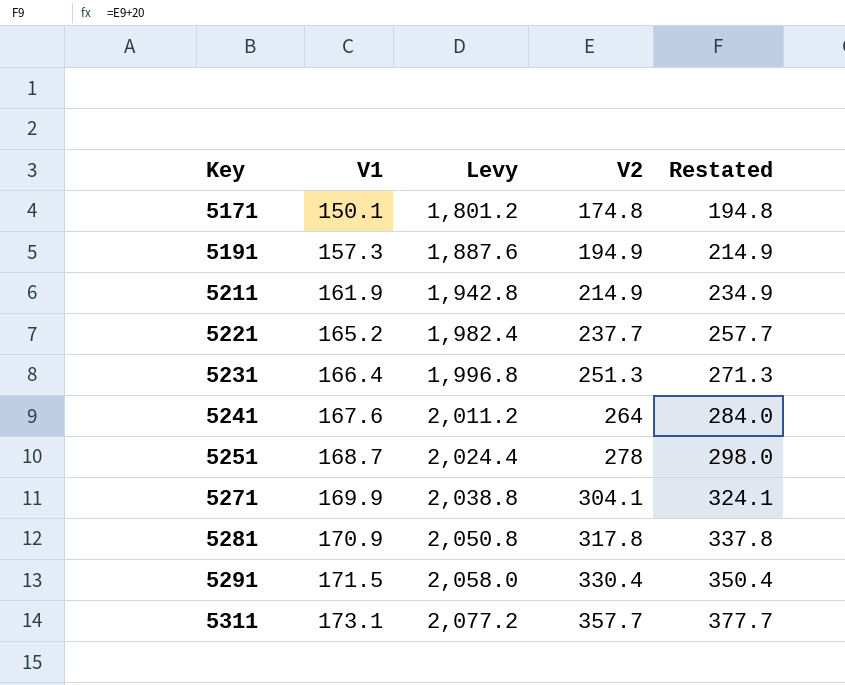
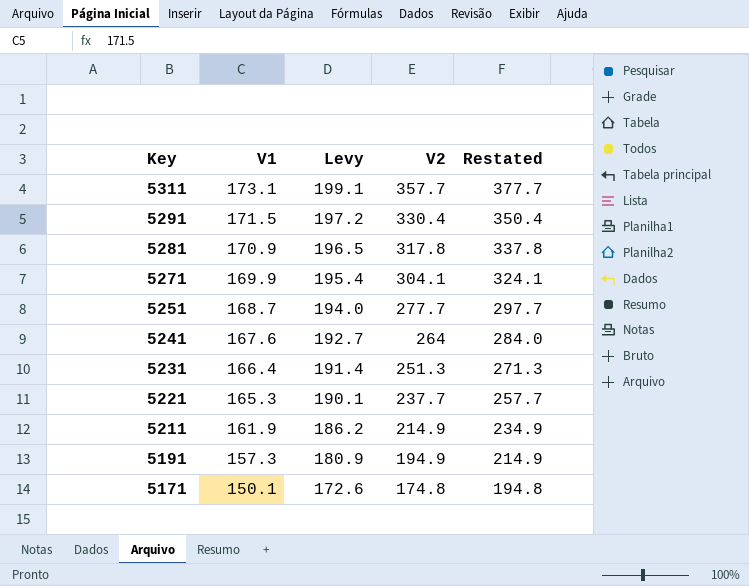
row order: Key ascending -> Key descending
column Levy | formula: [V1] * 12 -> [V1] * 1.15
5251 | V2: 278 -> 277.7
5251 | Restated: 298.0 -> 297.7
5221 | V1: 165.2 -> 165.3

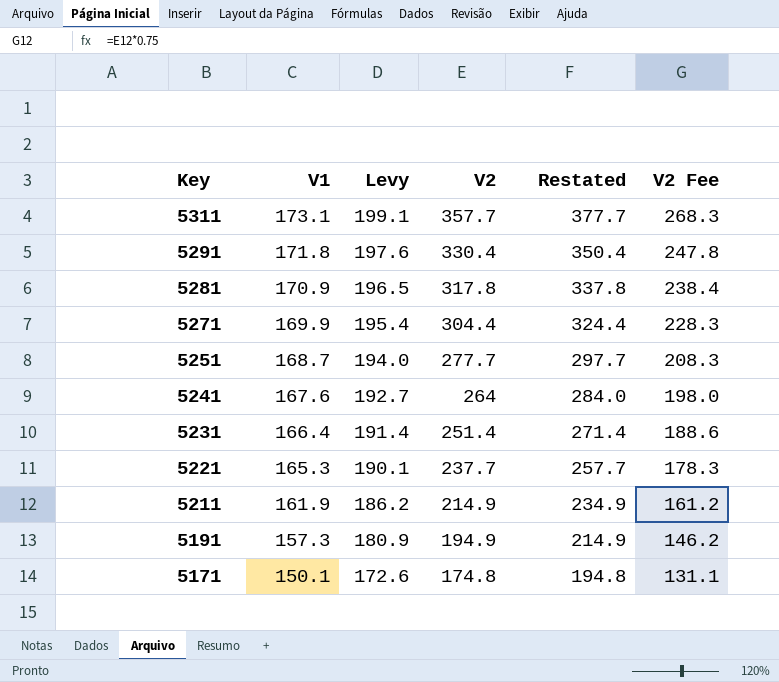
column V2 Fee | formula: none -> [V2] * 0.75
5291 | V1: 171.5 -> 171.8
5291 | Levy: 197.2 -> 197.6
5271 | V2: 304.1 -> 304.4
5271 | Restated: 324.1 -> 324.4
5231 | V2: 251.3 -> 251.4
5231 | Restated: 271.3 -> 271.4

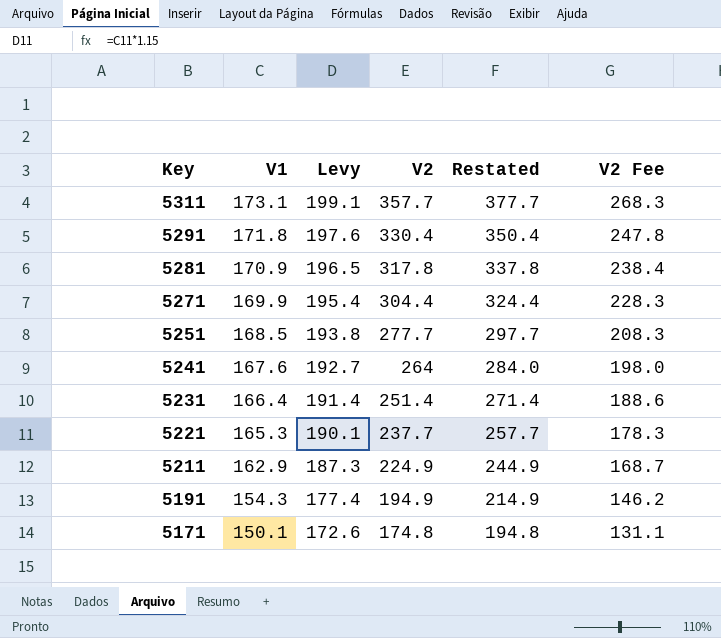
5251 | V1: 168.7 -> 168.5
5251 | Levy: 194.0 -> 193.8
5211 | V1: 161.9 -> 162.9
5211 | Levy: 186.2 -> 187.3
5211 | V2: 214.9 -> 224.9
5211 | Restated: 234.9 -> 244.9
5211 | V2 Fee: 161.2 -> 168.7
5191 | V1: 157.3 -> 154.3
5191 | Levy: 180.9 -> 177.4

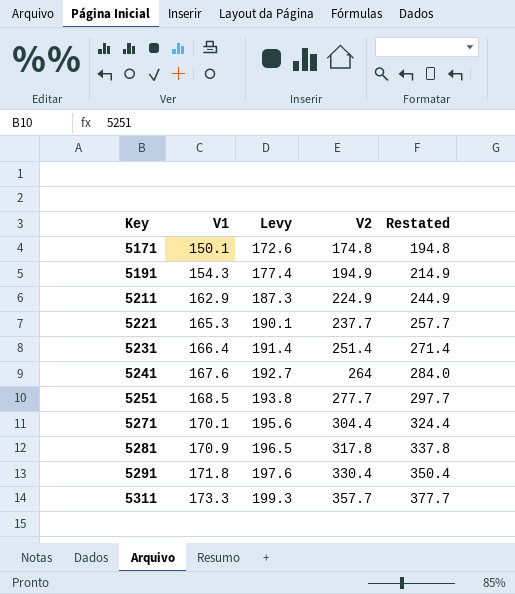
row order: Key descending -> Key ascending
column V2 Fee | formula: [V2] * 0.75 -> none
5271 | V1: 169.9 -> 170.1
5271 | Levy: 195.4 -> 195.6
5311 | V1: 173.1 -> 173.3
5311 | Levy: 199.1 -> 199.3

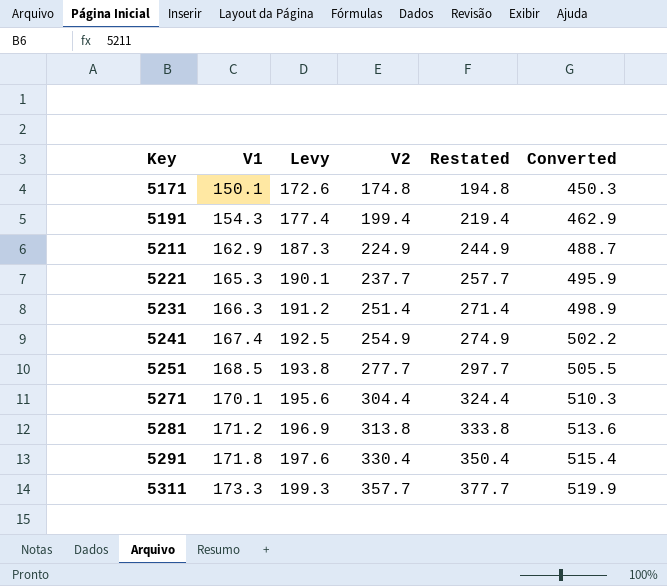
column Converted | formula: none -> [V1] * 3
5191 | V2: 194.9 -> 199.4
5191 | Restated: 214.9 -> 219.4
5231 | V1: 166.4 -> 166.3
5231 | Levy: 191.4 -> 191.2
5241 | V1: 167.6 -> 167.4
5241 | Levy: 192.7 -> 192.5
5241 | V2: 264 -> 254.9
5241 | Restated: 284.0 -> 274.9
5281 | V1: 170.9 -> 171.2
5281 | Levy: 196.5 -> 196.9
5281 | V2: 317.8 -> 313.8
5281 | Restated: 337.8 -> 333.8

